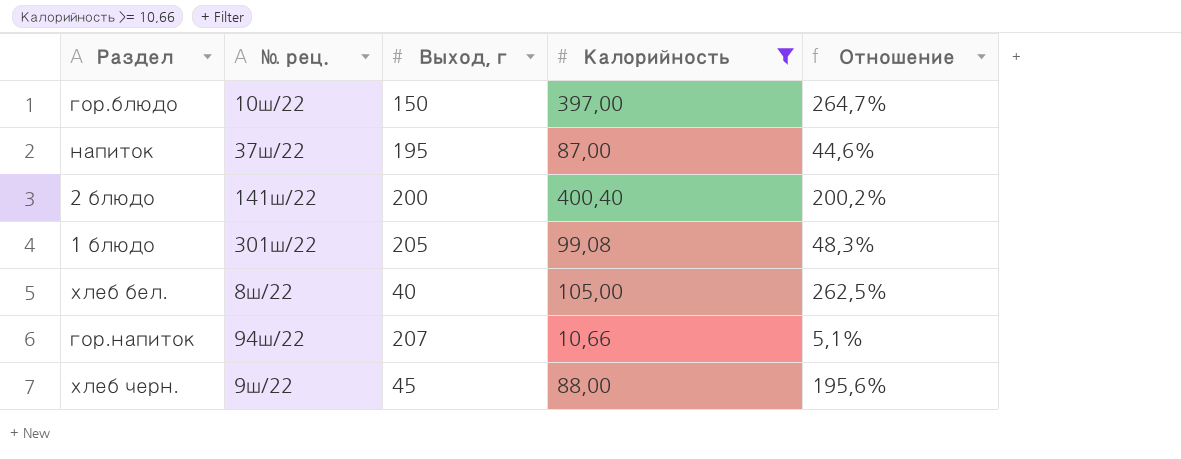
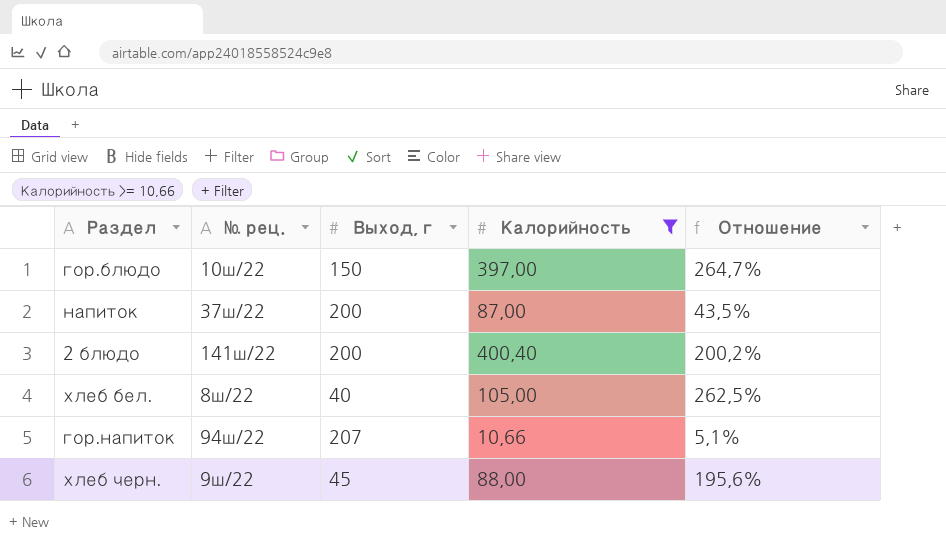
row 1 блюдо: 301ш/22 | 205 | 99,08 | 48,3% -> none
напиток | Выход, г: 195 -> 200
напиток | Отношение: 44,6% -> 43,5%

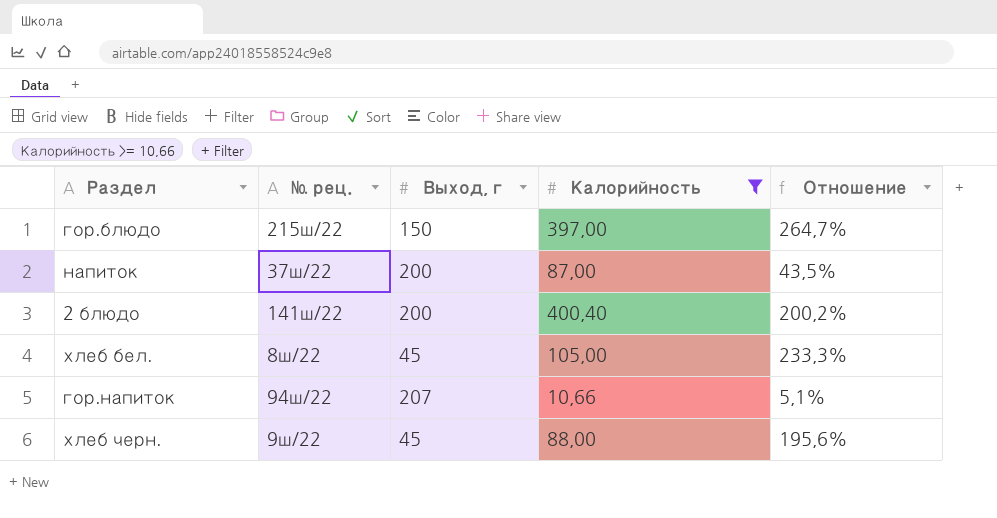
гор.блюдо | № рец.: 10ш/22 -> 215ш/22
хлеб бел. | Выход, г: 40 -> 45
хлеб бел. | Отношение: 262,5% -> 233,3%

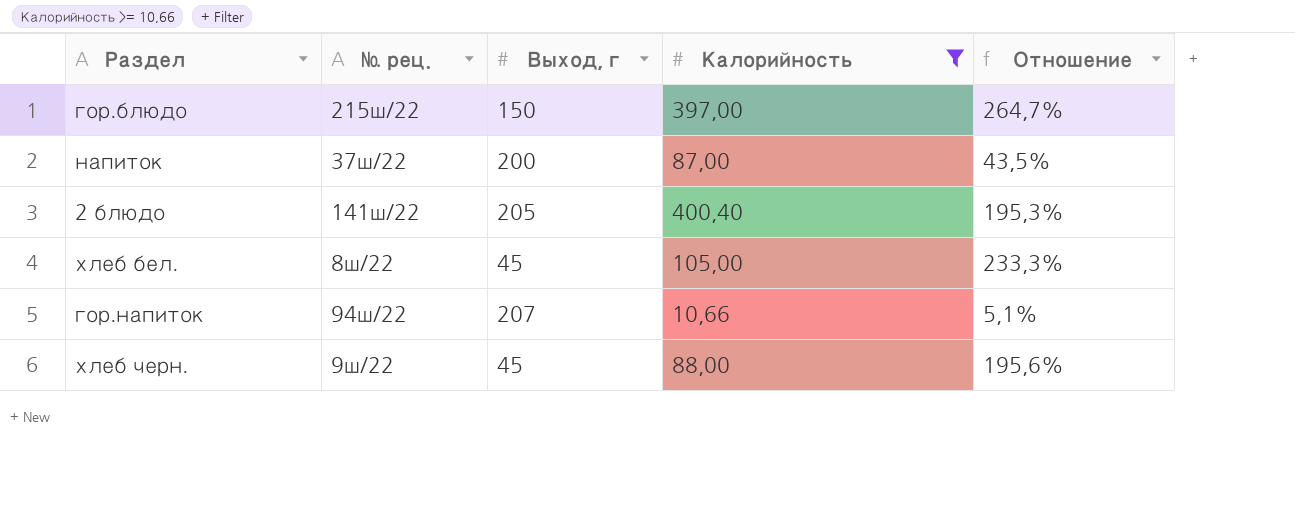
2 блюдо | Выход, г: 200 -> 205
2 блюдо | Отношение: 200,2% -> 195,3%

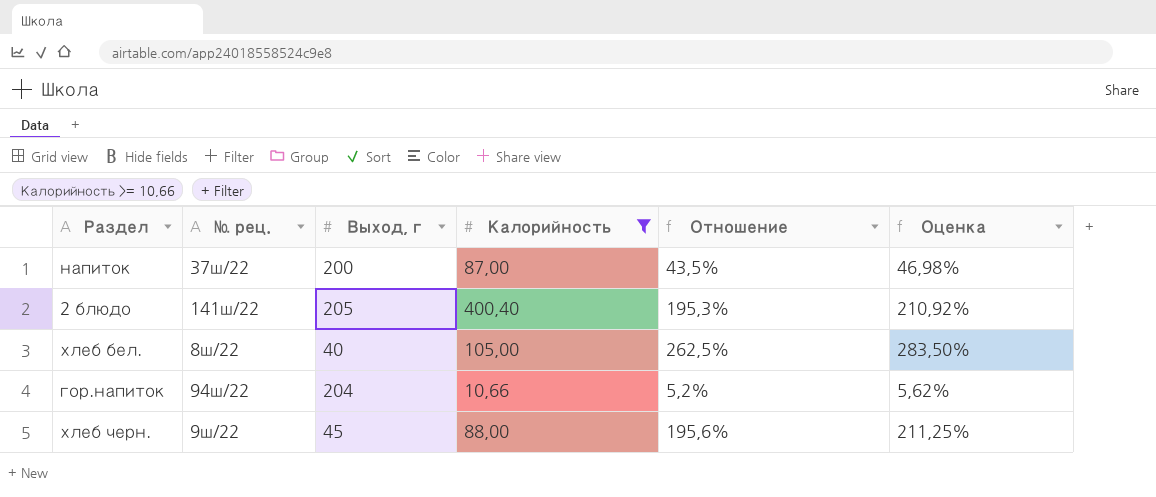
column Оценка | formula: none -> [Отношение] * 1,08
row гор.блюдо: 215ш/22 | 150 | 397,00 | 264,7% -> none
хлеб бел. | Выход, г: 45 -> 40
хлеб бел. | Отношение: 233,3% -> 262,5%
гор.напиток | Выход, г: 207 -> 204
гор.напиток | Отношение: 5,1% -> 5,2%

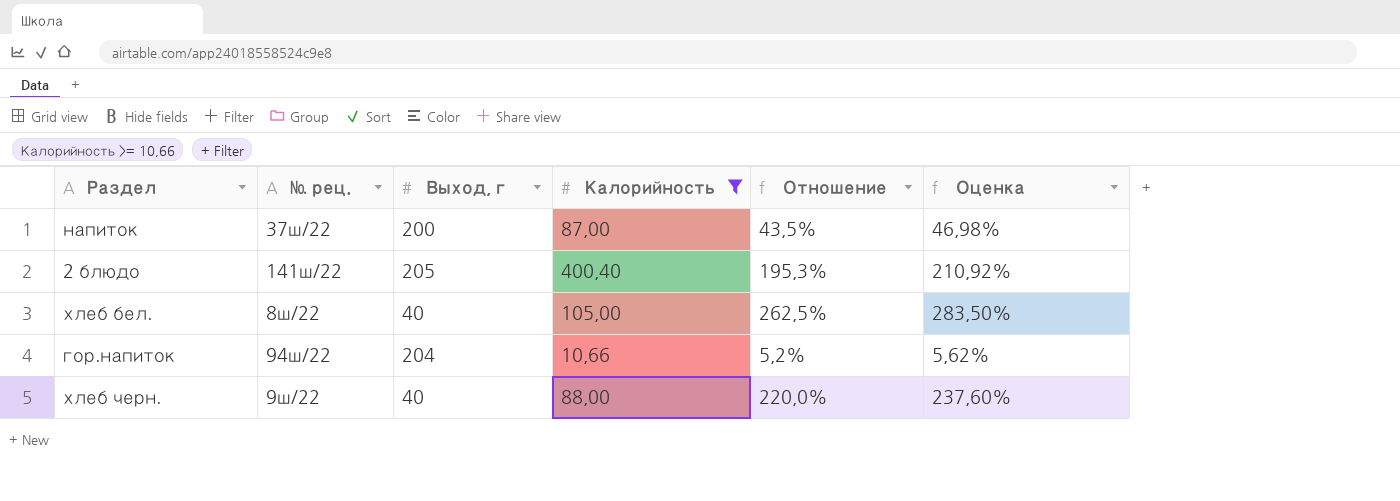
хлеб черн. | Выход, г: 45 -> 40
хлеб черн. | Отношение: 195,6% -> 220,0%
хлеб черн. | Оценка: 211,25% -> 237,60%

